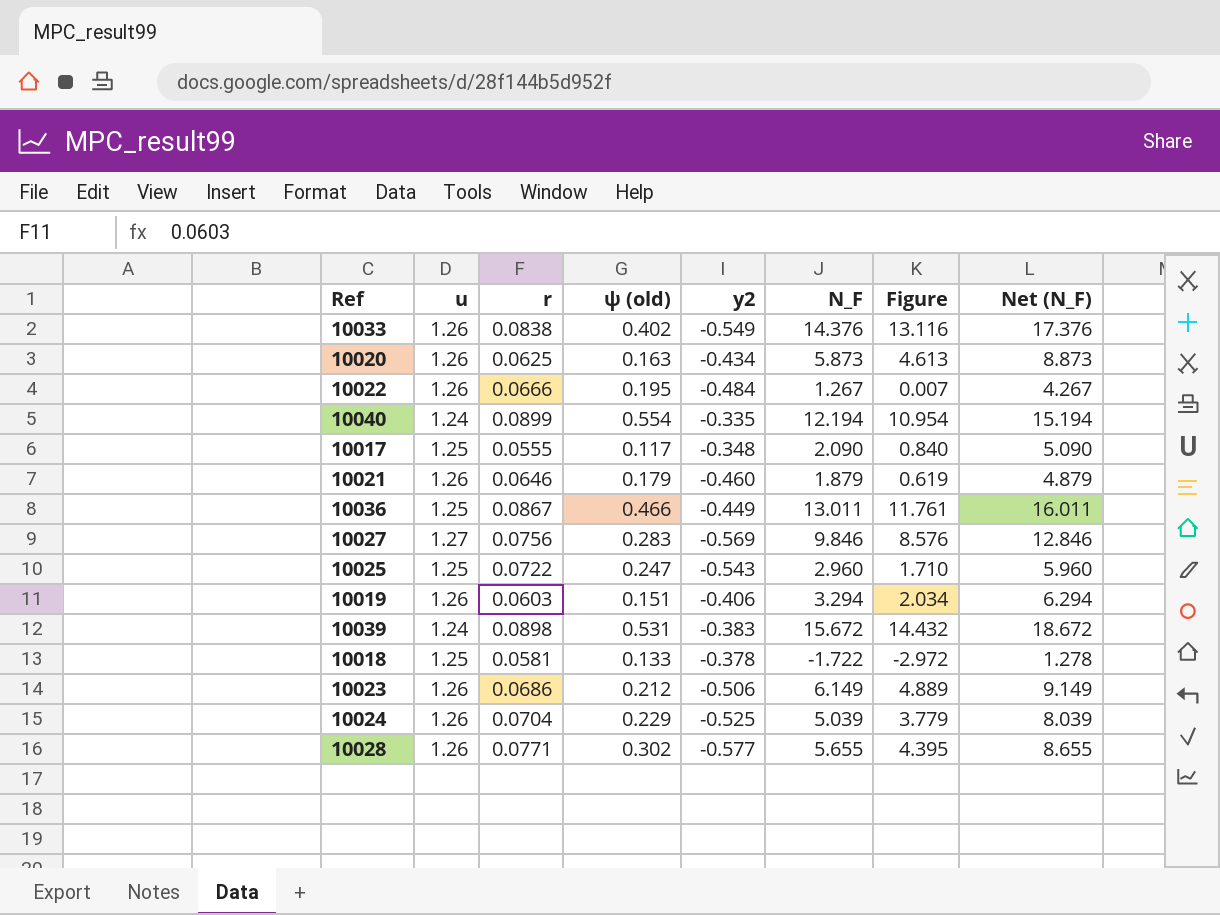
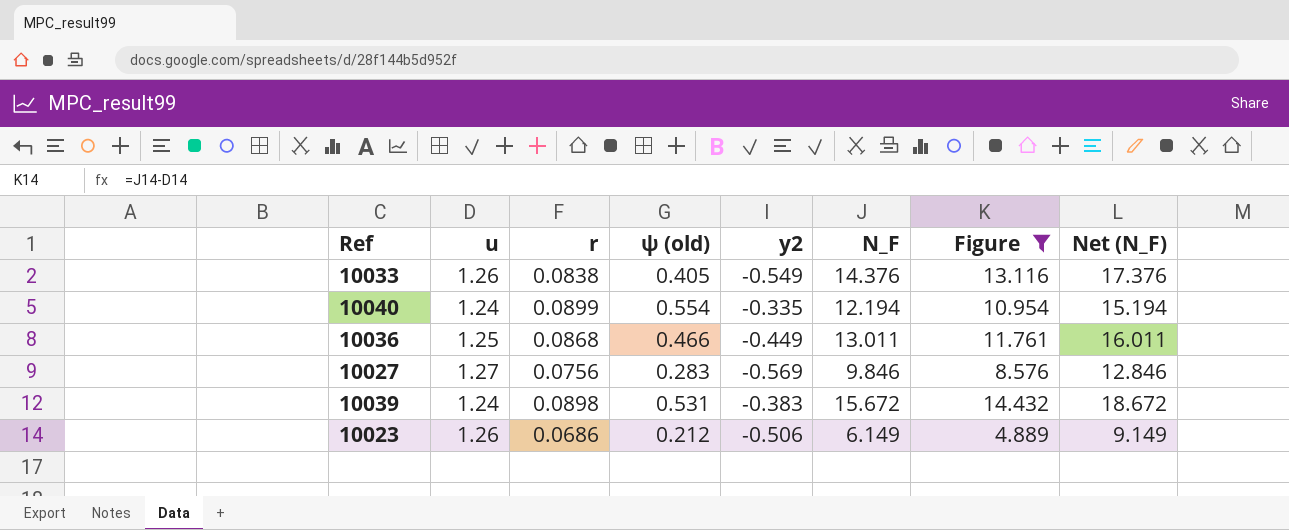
filter: none -> Figure >= 4.889
10033 | ψ (old): 0.402 -> 0.405
10036 | r: 0.0867 -> 0.0868

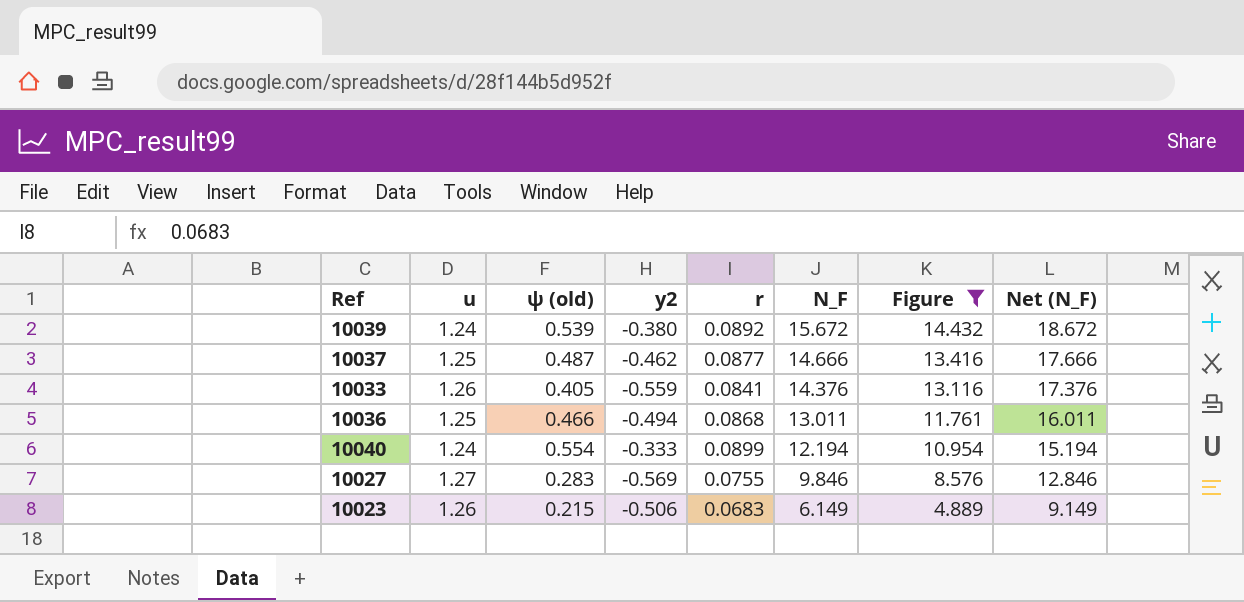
row order: none -> N_F descending
column r | position: 3 -> 5
10039 | ψ (old): 0.531 -> 0.539
10039 | y2: -0.383 -> -0.380
10039 | r: 0.0898 -> 0.0892
row 10037: none -> 1.25 | 0.487 | -0.462 | 0.0877 | 14.666 | 13.416 | 17.666
10033 | y2: -0.549 -> -0.559
10033 | r: 0.0838 -> 0.0841
10036 | y2: -0.449 -> -0.494
10040 | y2: -0.335 -> -0.333
10027 | r: 0.0756 -> 0.0755
10023 | ψ (old): 0.212 -> 0.215
10023 | r: 0.0686 -> 0.0683

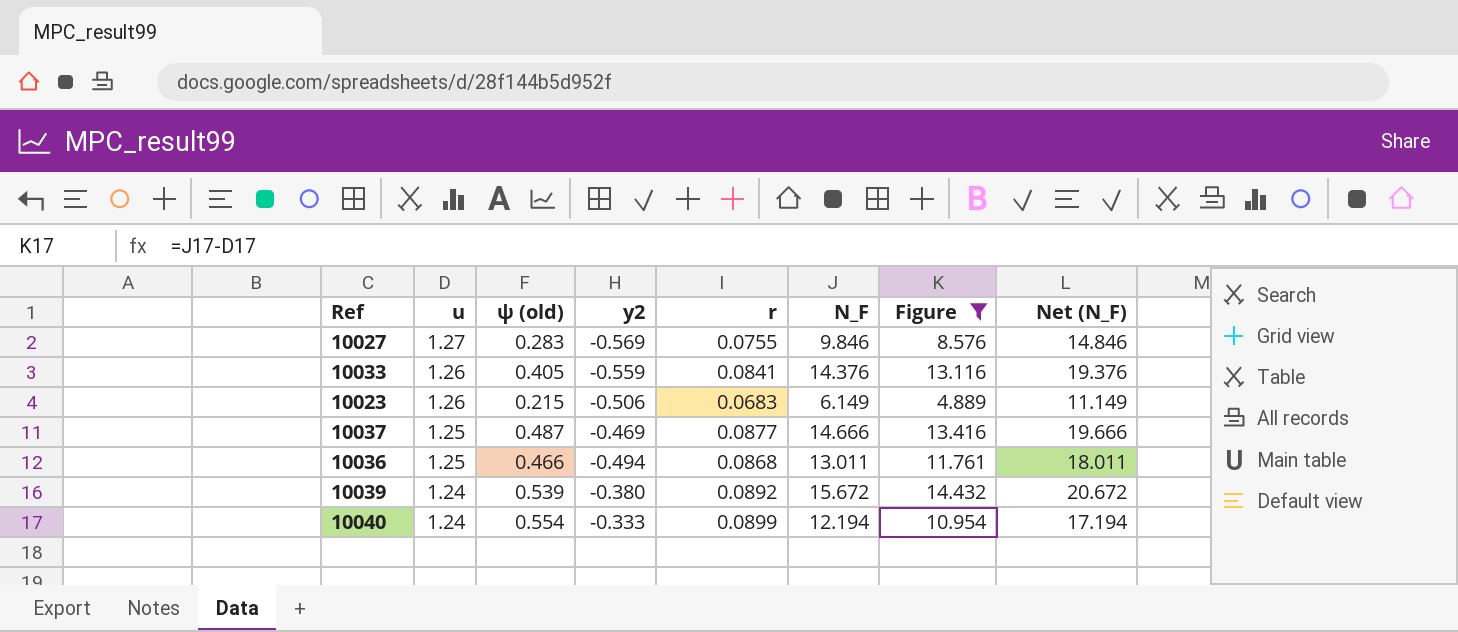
row order: N_F descending -> u descending
column Net (N_F) | formula: [N_F] + 3 -> [N_F] + 5
10037 | y2: -0.462 -> -0.469

